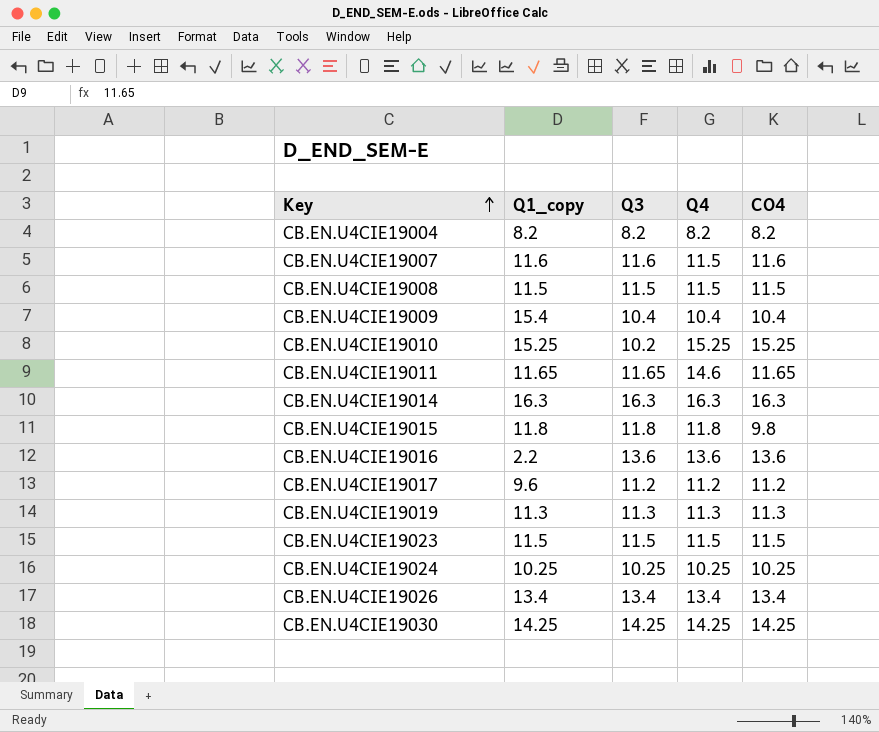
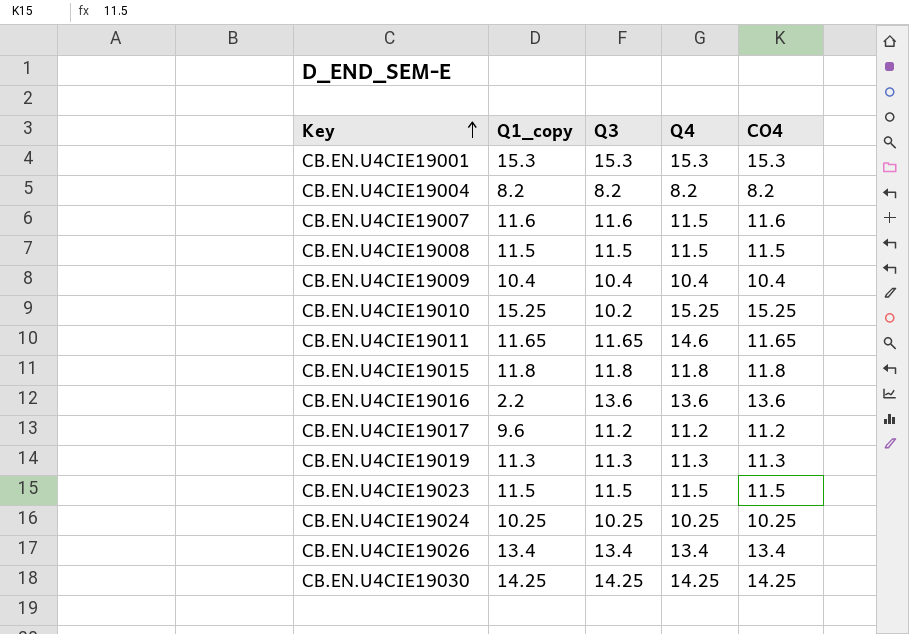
row CB.EN.U4CIE19014: 16.3 | 16.3 | 16.3 | 16.3 -> none
row CB.EN.U4CIE19001: none -> 15.3 | 15.3 | 15.3 | 15.3
CB.EN.U4CIE19009 | Q1_copy: 15.4 -> 10.4
CB.EN.U4CIE19015 | CO4: 9.8 -> 11.8

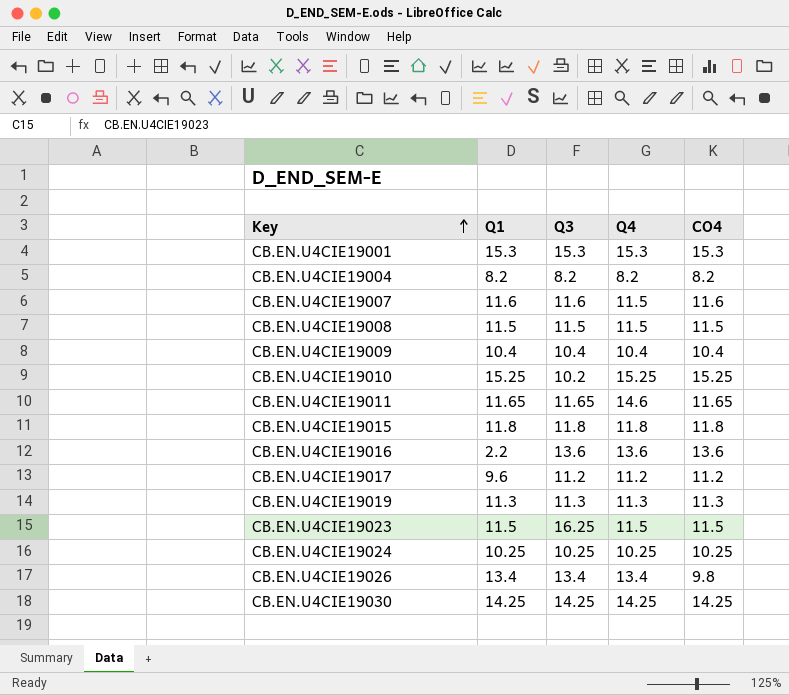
column name: Q1_copy -> Q1
CB.EN.U4CIE19023 | Q3: 11.5 -> 16.25
CB.EN.U4CIE19026 | CO4: 13.4 -> 9.8

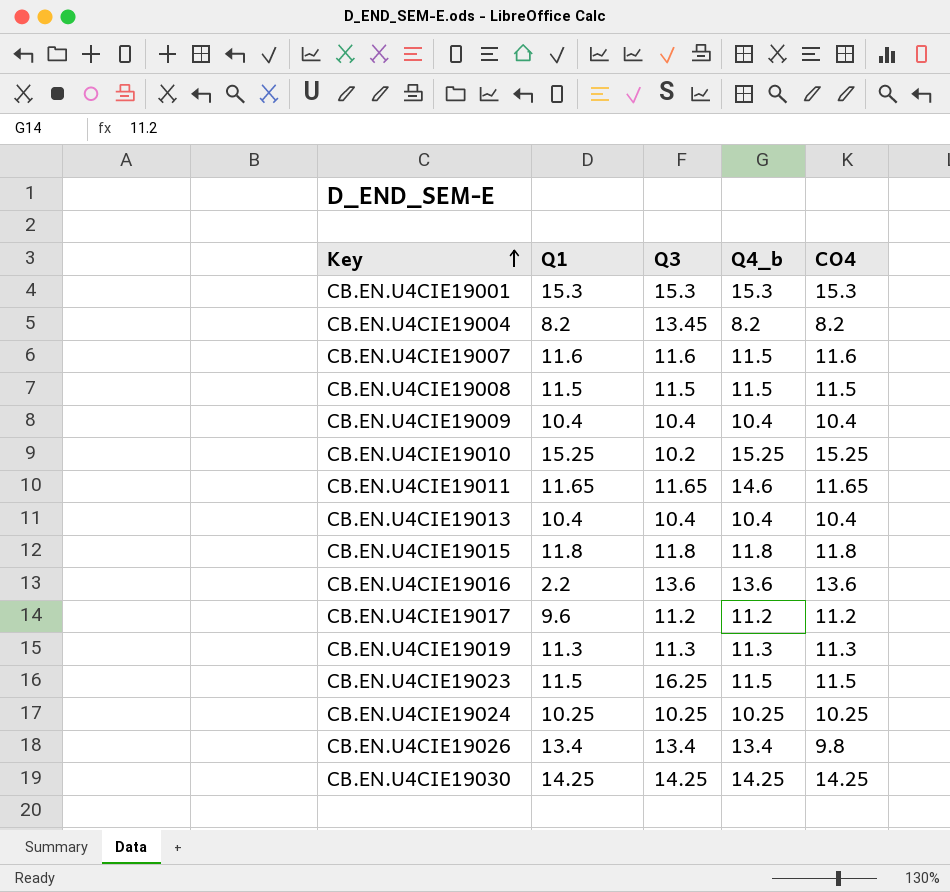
column name: Q4 -> Q4_b
CB.EN.U4CIE19004 | Q3: 8.2 -> 13.45
row CB.EN.U4CIE19013: none -> 10.4 | 10.4 | 10.4 | 10.4

